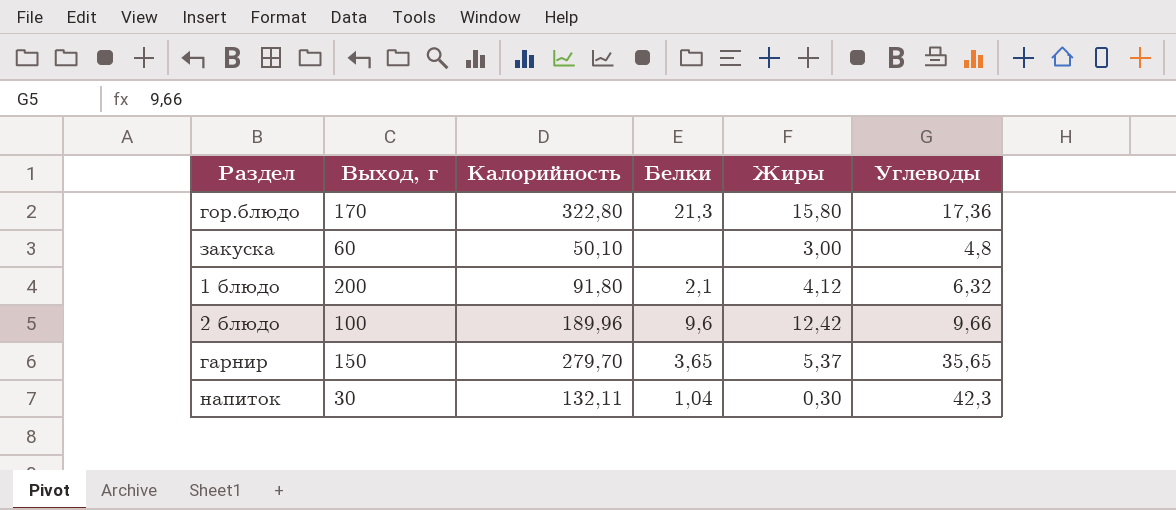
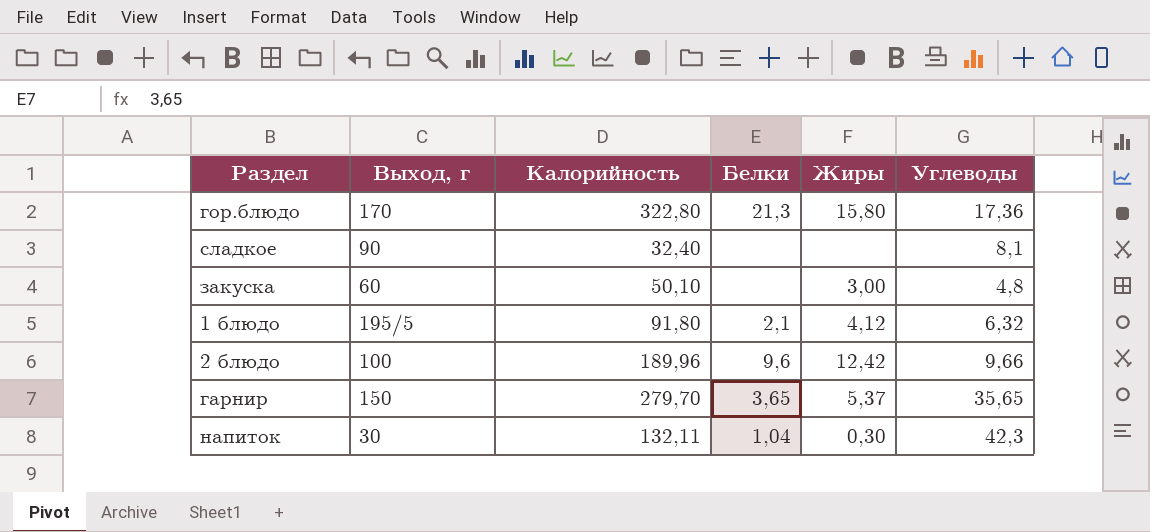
row сладкое: none -> 90 | 32,40 | none | none | 8,1
1 блюдо | Выход, г: 200 -> 195/5

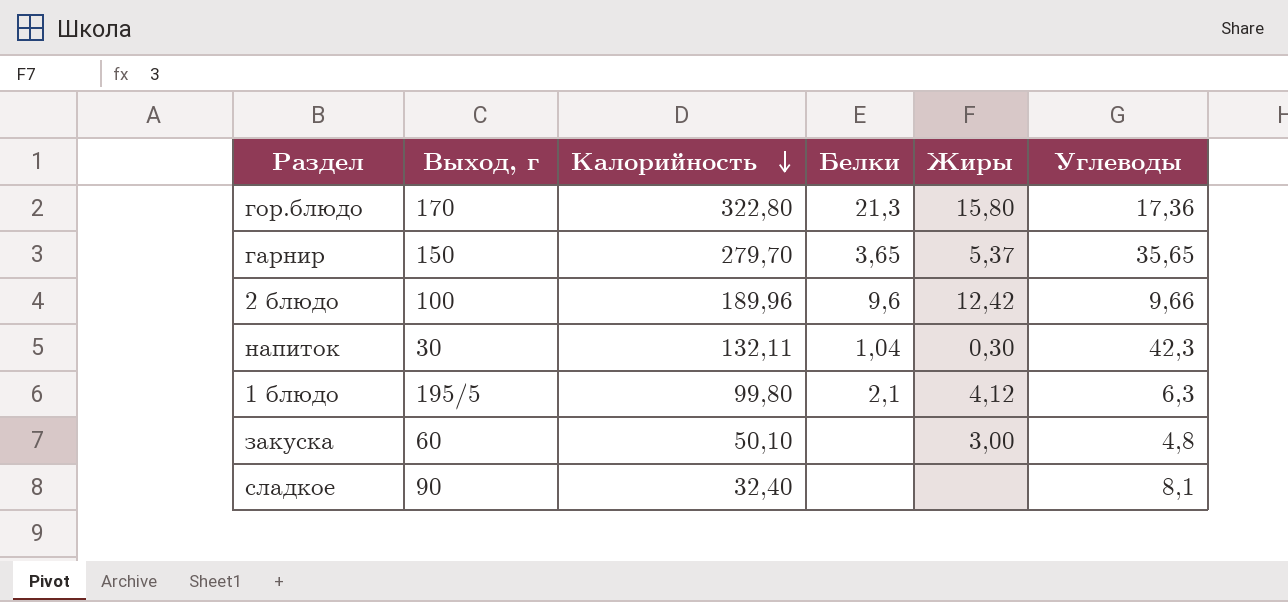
row order: none -> Калорийность descending
1 блюдо | Калорийность: 91,80 -> 99,80
1 блюдо | Углеводы: 6,32 -> 6,3

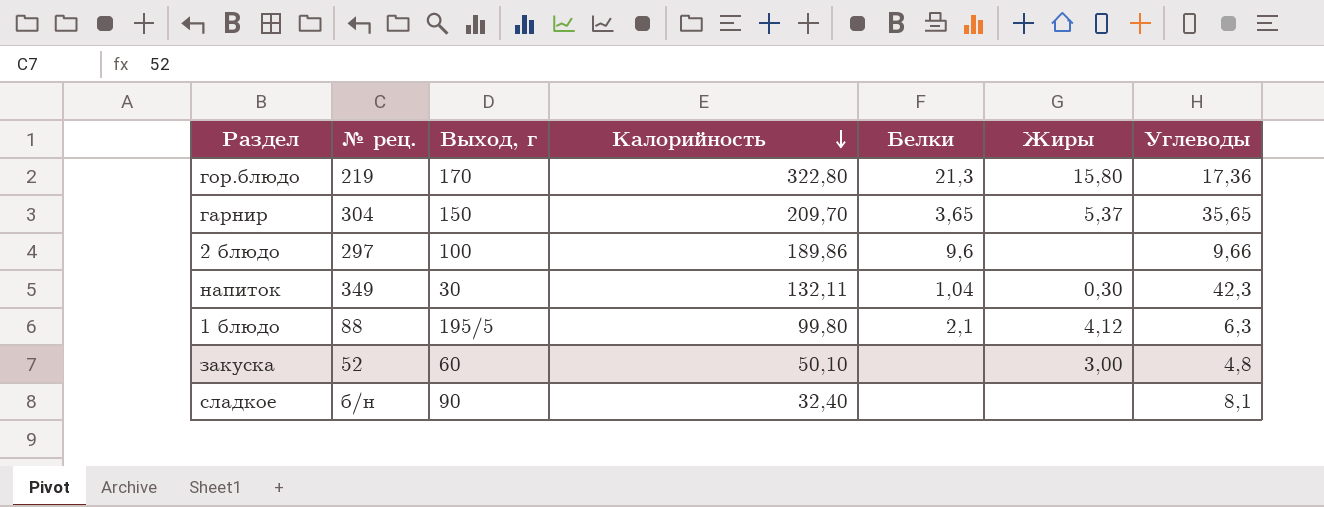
column № рец. | position: none -> 2
гарнир | Калорийность: 279,70 -> 209,70
2 блюдо | Калорийность: 189,96 -> 189,86
2 блюдо | Жиры: 12,42 -> none

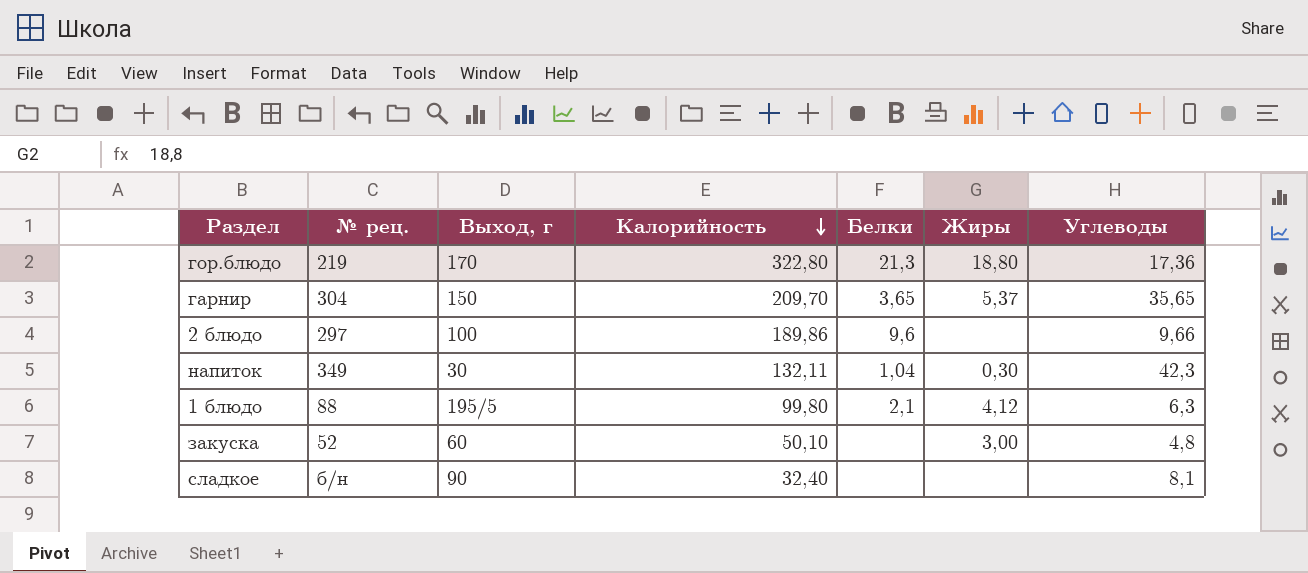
гор.блюдо | Жиры: 15,80 -> 18,80

